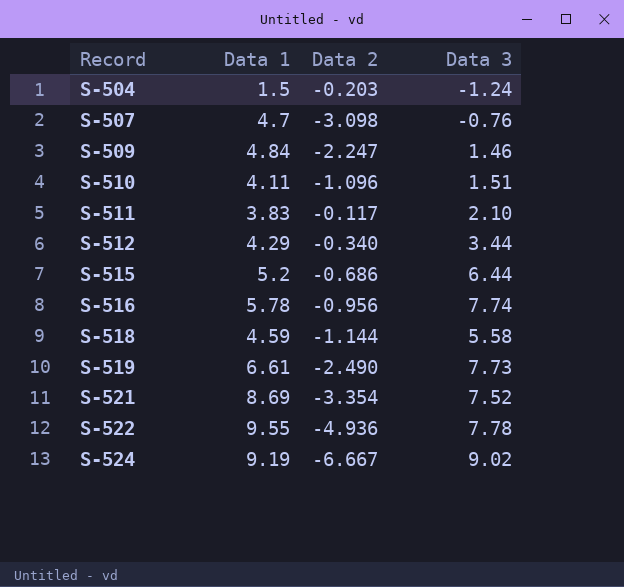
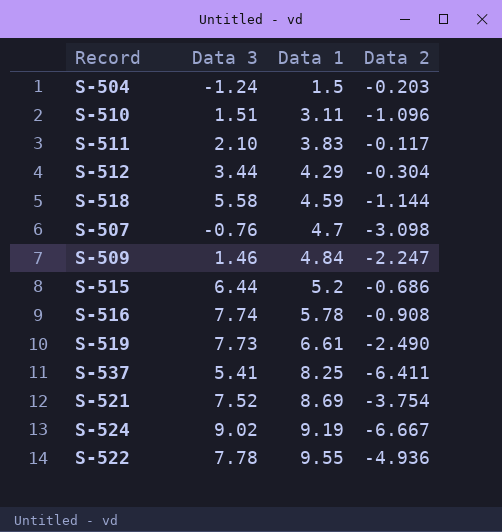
row order: Record ascending -> Data 1 ascending
column Data 3 | position: 4 -> 2
S-510 | Data 1: 4.11 -> 3.11
S-512 | Data 2: -0.340 -> -0.304
S-516 | Data 2: -0.956 -> -0.908
row S-537: none -> 5.41 | 8.25 | -6.411
S-521 | Data 2: -3.354 -> -3.754

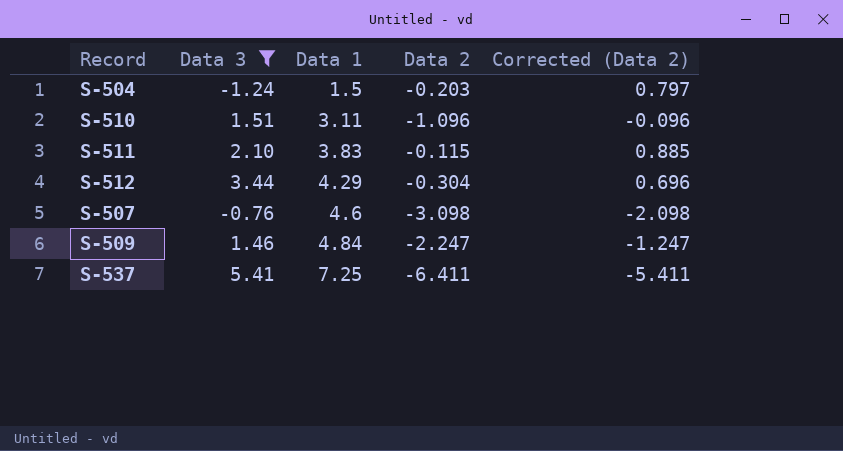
filter: none -> Data 3 <= 5.41
column Corrected (Data 2) | formula: none -> [Data 2] + 1
S-511 | Data 2: -0.117 -> -0.115
S-507 | Data 1: 4.7 -> 4.6
S-537 | Data 1: 8.25 -> 7.25

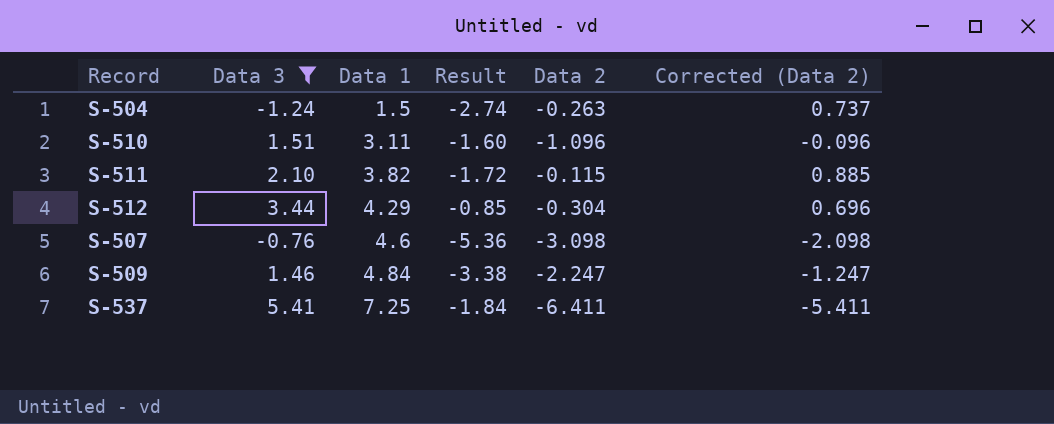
column Result | formula: none -> [Data 3] - [Data 1]
S-504 | Data 2: -0.203 -> -0.263
S-504 | Corrected (Data 2): 0.797 -> 0.737
S-511 | Data 1: 3.83 -> 3.82

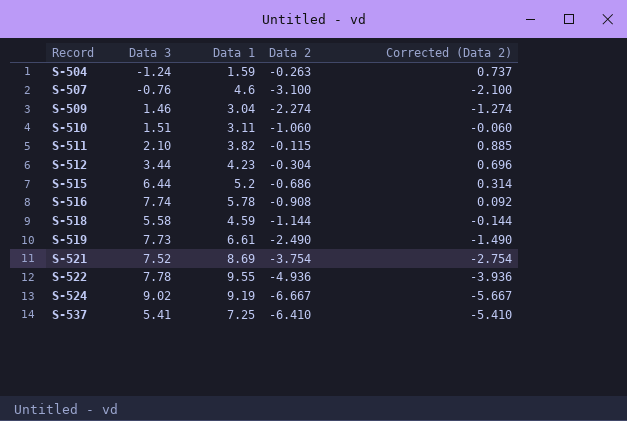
filter: Data 3 <= 5.41 -> none
row order: Data 1 ascending -> Record ascending
column Result | formula: [Data 3] - [Data 1] -> none
S-504 | Data 1: 1.5 -> 1.59
S-507 | Data 2: -3.098 -> -3.100
S-507 | Corrected (Data 2): -2.098 -> -2.100
S-509 | Data 1: 4.84 -> 3.04
S-509 | Data 2: -2.247 -> -2.274
S-509 | Corrected (Data 2): -1.247 -> -1.274
S-510 | Data 2: -1.096 -> -1.060
S-510 | Corrected (Data 2): -0.096 -> -0.060
S-512 | Data 1: 4.29 -> 4.23
S-537 | Data 2: -6.411 -> -6.410
S-537 | Corrected (Data 2): -5.411 -> -5.410

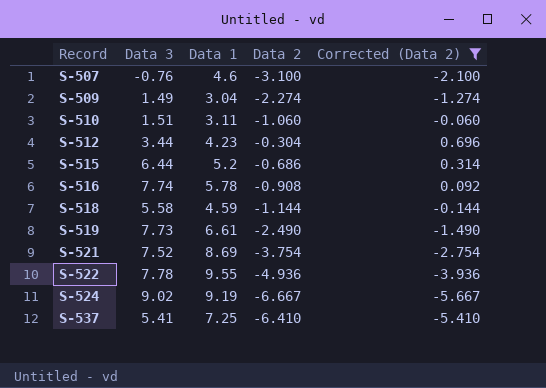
filter: none -> Corrected (Data 2) <= 0.696
S-509 | Data 3: 1.46 -> 1.49

